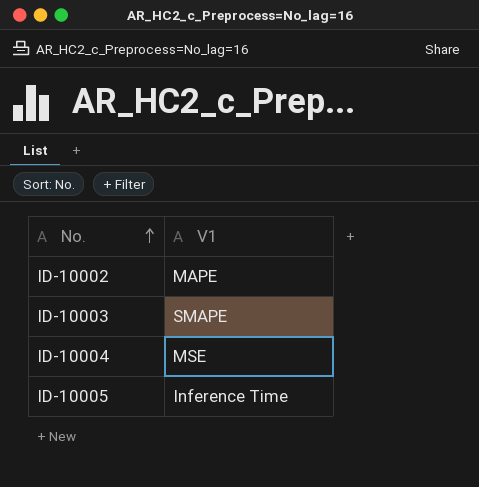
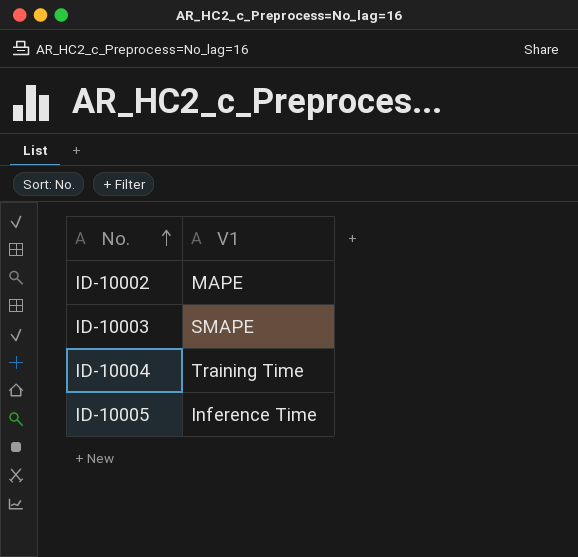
ID-10004 | V1: MSE -> Training Time

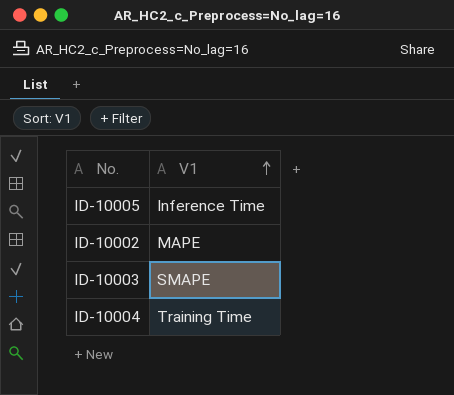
row order: No. ascending -> V1 ascending

